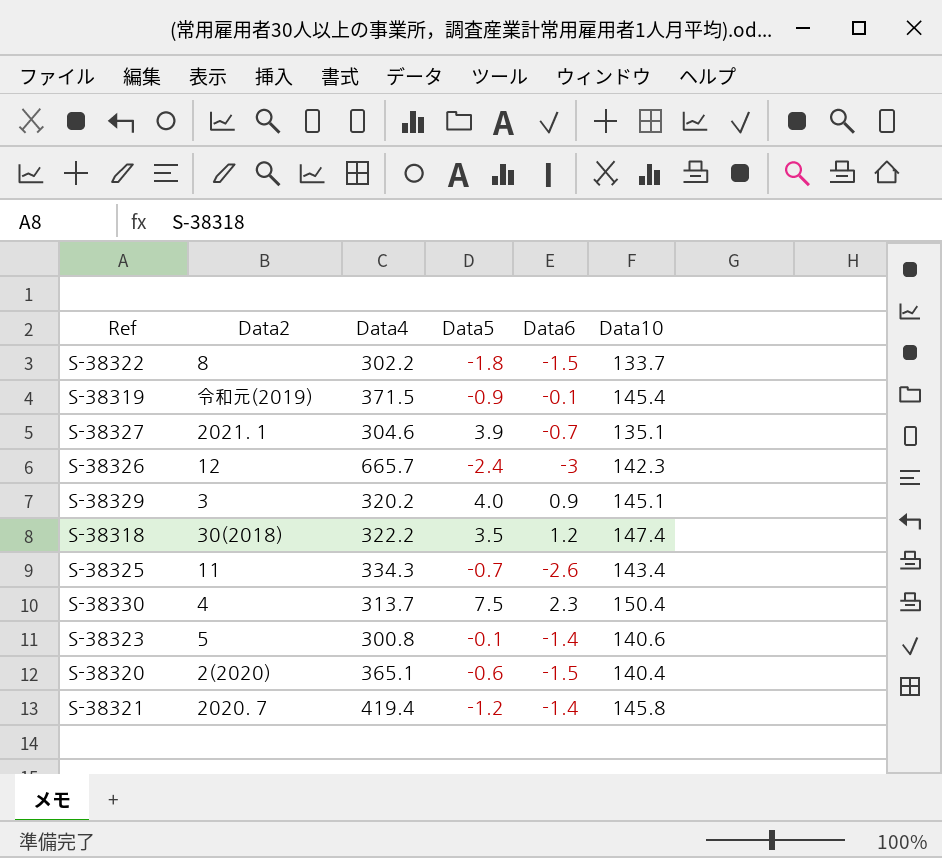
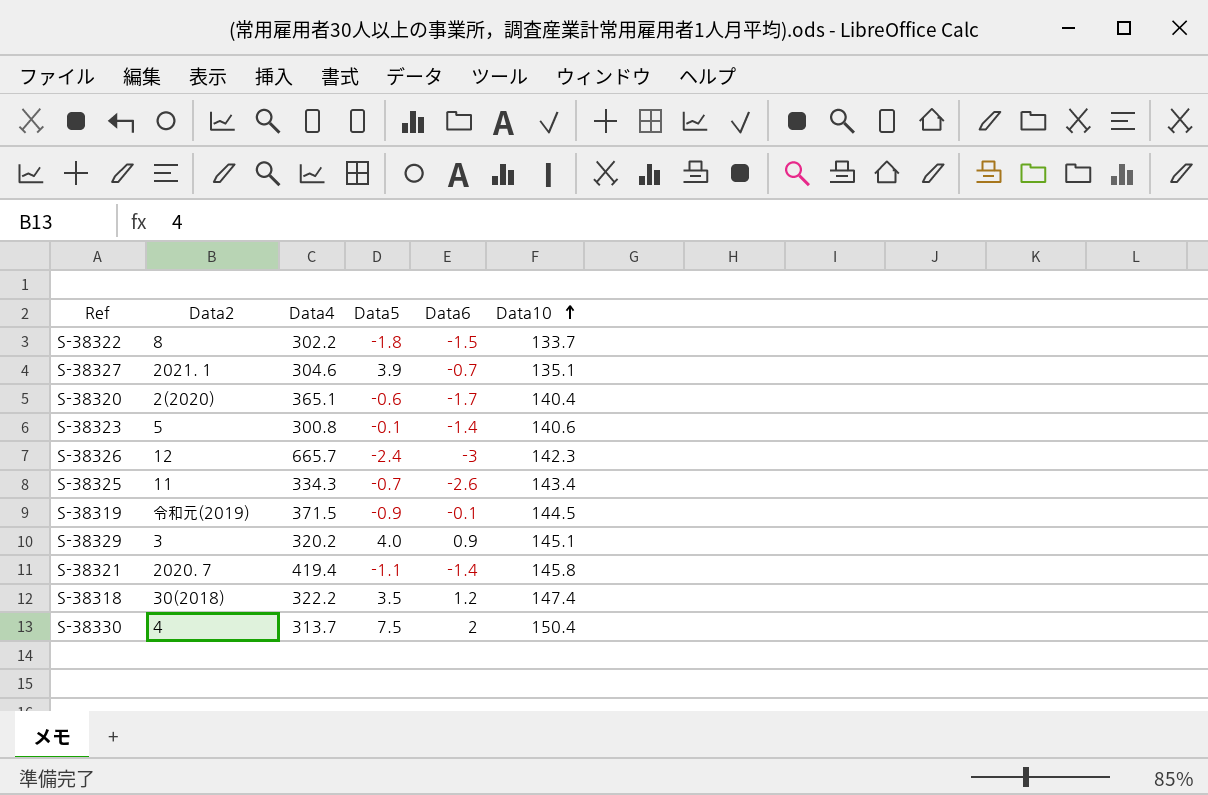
row order: none -> Data10 ascending
S-38320 | Data6: -1.5 -> -1.7
S-38319 | Data10: 145.4 -> 144.5
S-38321 | Data5: -1.2 -> -1.1
S-38330 | Data6: 2.3 -> 2

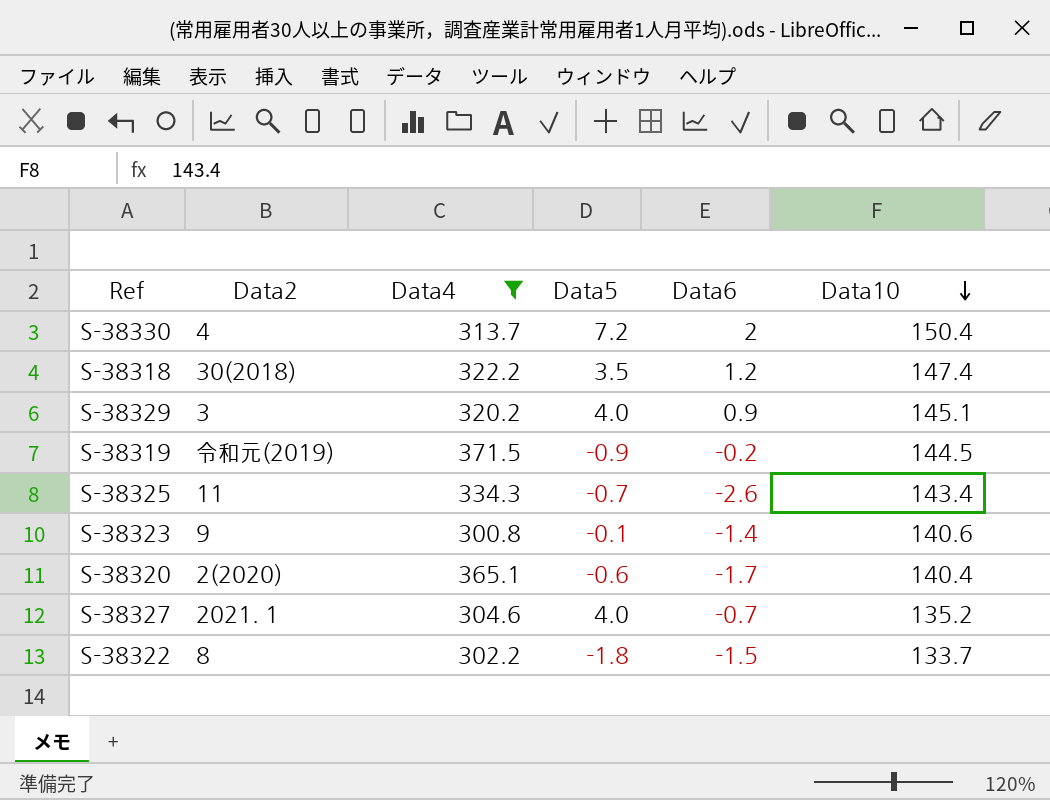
filter: none -> Data4 <= 371.5
row order: Data10 ascending -> Data10 descending
S-38330 | Data5: 7.5 -> 7.2
S-38319 | Data6: -0.1 -> -0.2
S-38323 | Data2: 5 -> 9
S-38327 | Data5: 3.9 -> 4.0
S-38327 | Data10: 135.1 -> 135.2

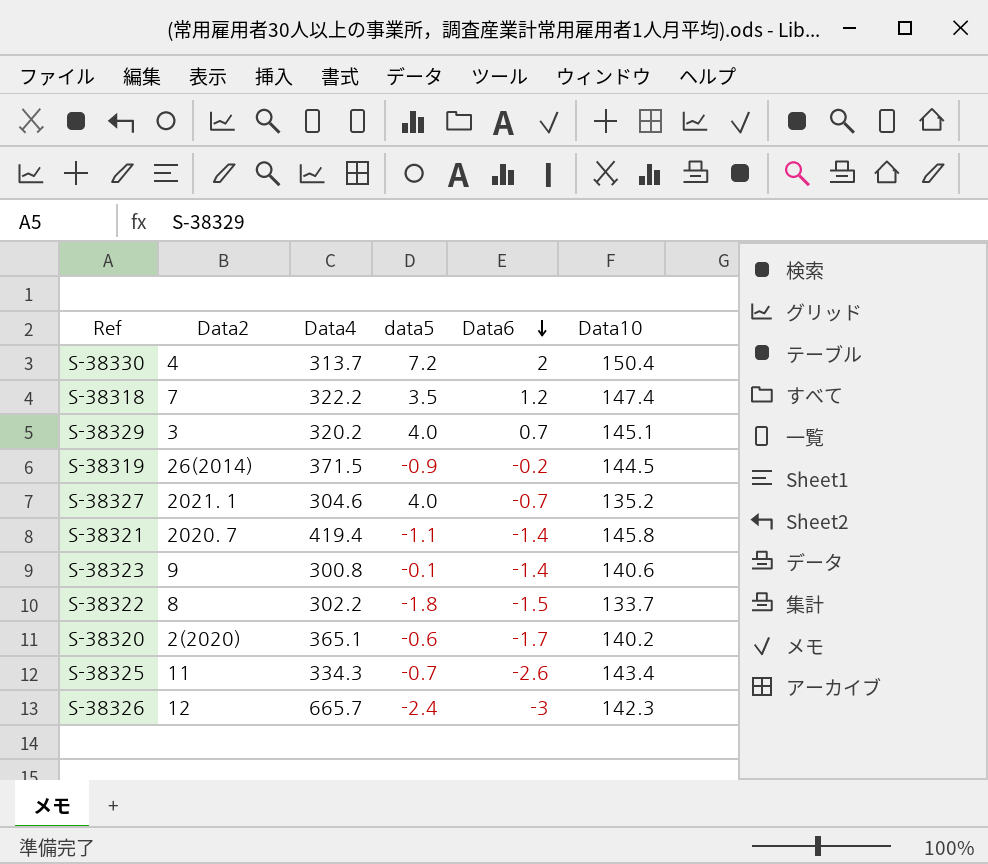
filter: Data4 <= 371.5 -> none
row order: Data10 descending -> Data6 descending
column name: Data5 -> data5
S-38318 | Data2: 30(2018) -> 7
S-38329 | Data6: 0.9 -> 0.7
S-38319 | Data2: 令和元(2019) -> 26(2014)
S-38320 | Data10: 140.4 -> 140.2

